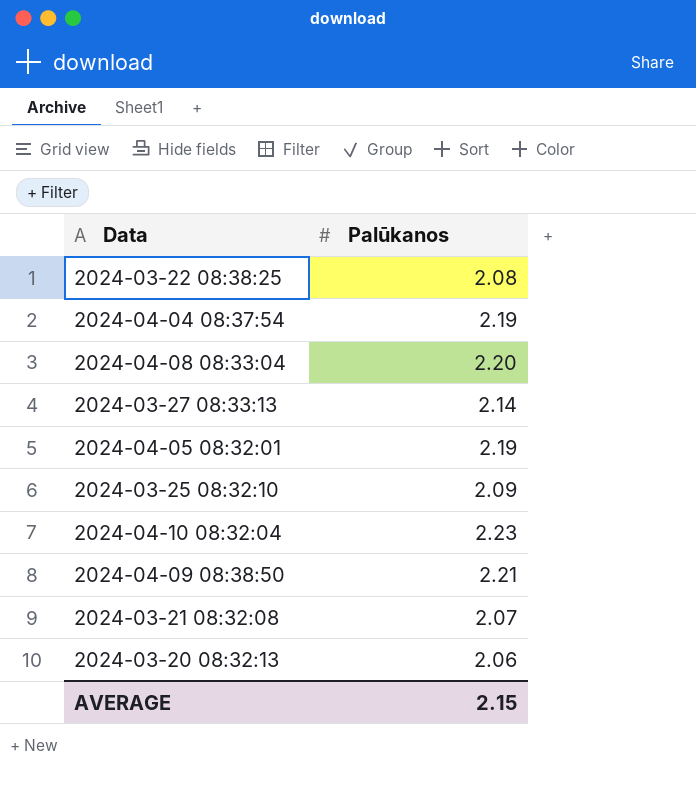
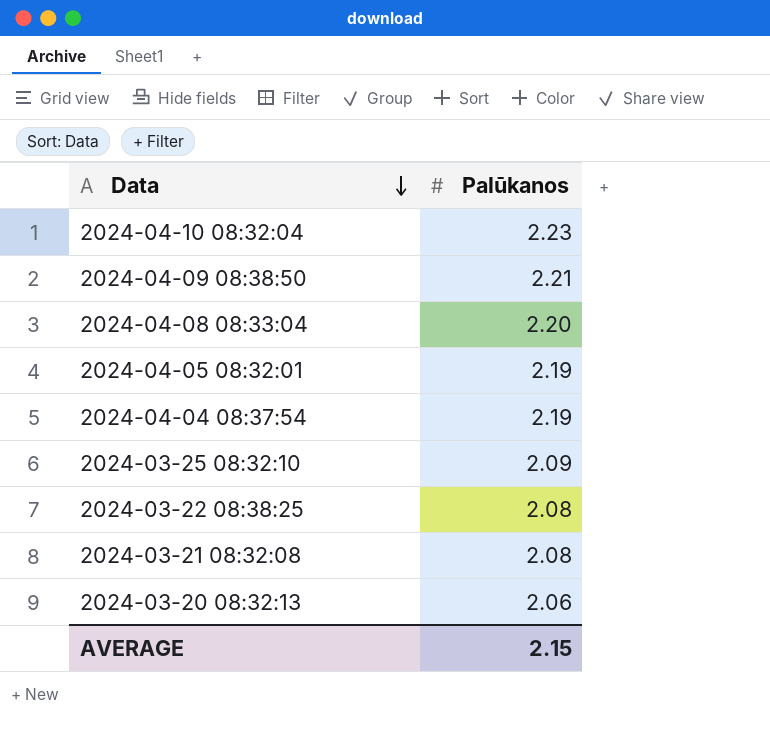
row order: none -> Data descending
row 2024-03-27 08:33:13: 2.14 -> none
2024-03-21 08:32:08 | Palūkanos: 2.07 -> 2.08

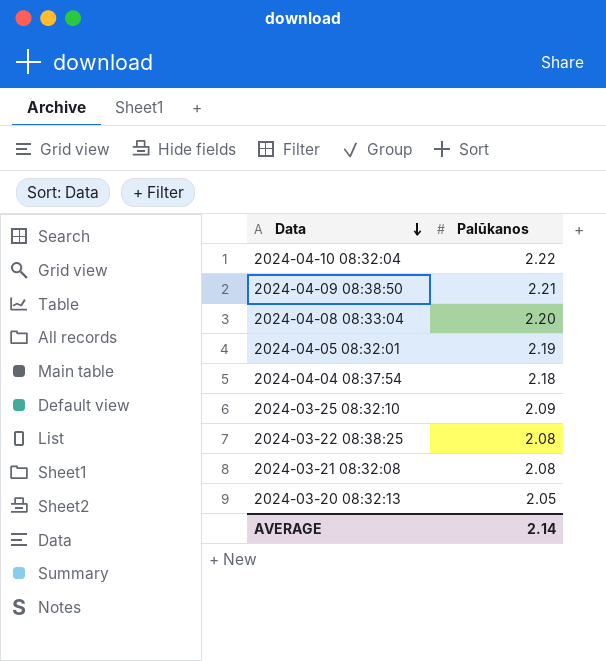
2024-04-10 08:32:04 | Palūkanos: 2.23 -> 2.22
2024-04-04 08:37:54 | Palūkanos: 2.19 -> 2.18
2024-03-20 08:32:13 | Palūkanos: 2.06 -> 2.05
AVERAGE | Palūkanos: 2.15 -> 2.14

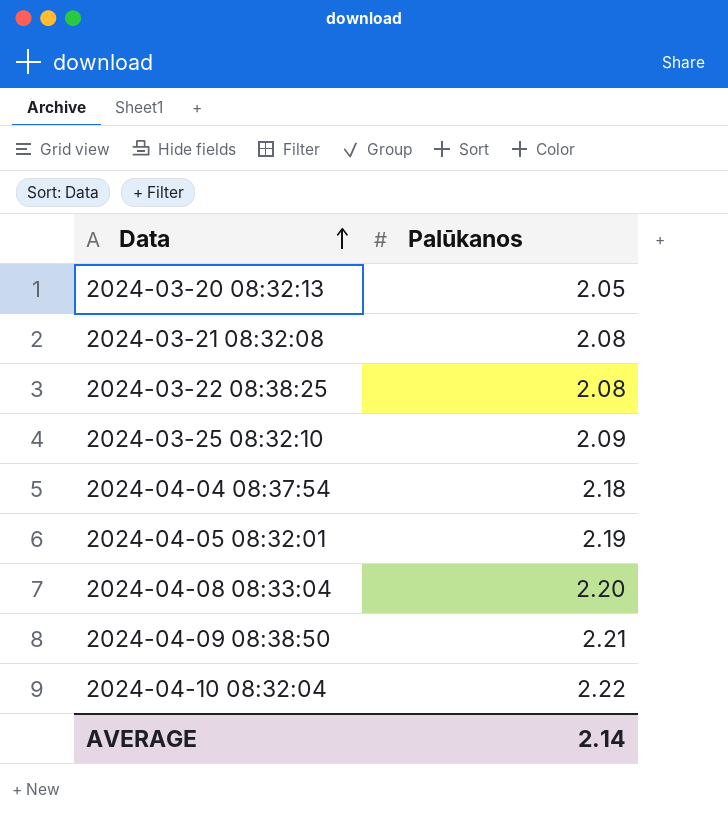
row order: Data descending -> Data ascending

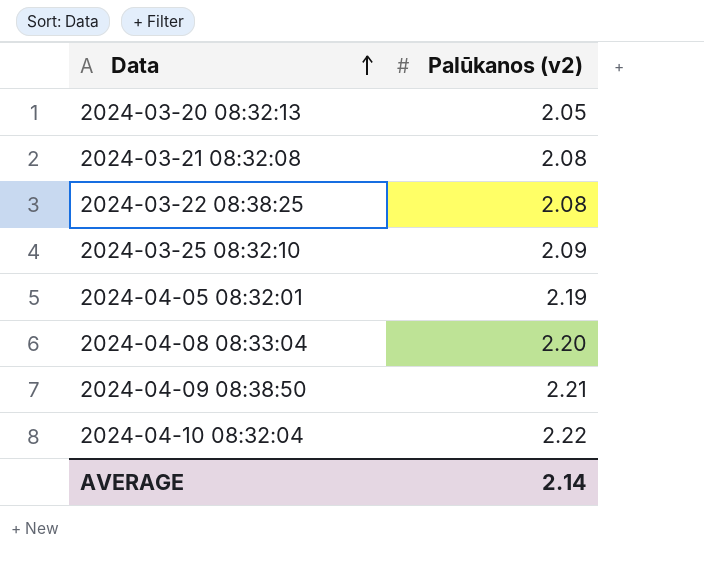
column name: Palūkanos -> Palūkanos (v2)
row 2024-04-04 08:37:54: 2.18 -> none

